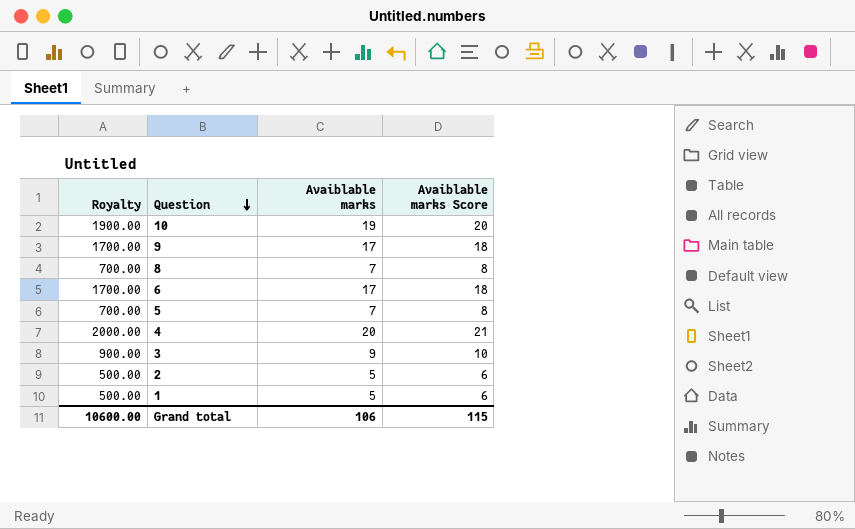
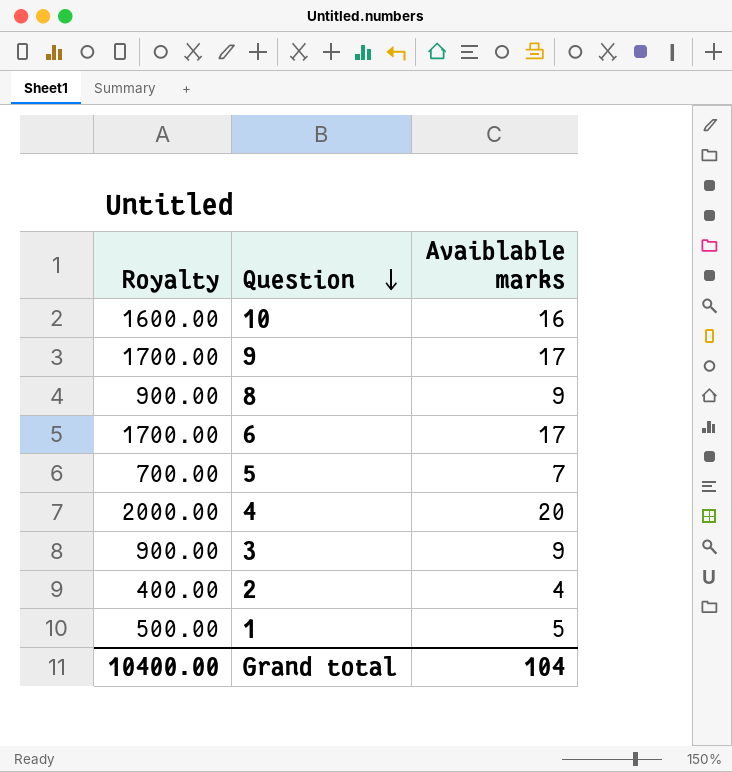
column Avaiblable marks Score | formula: [Avaiblable marks] + 1 -> none
10 | Royalty: 1900.00 -> 1600.00
10 | Avaiblable marks: 19 -> 16
8 | Royalty: 700.00 -> 900.00
8 | Avaiblable marks: 7 -> 9
2 | Royalty: 500.00 -> 400.00
2 | Avaiblable marks: 5 -> 4
Grand total | Royalty: 10600.00 -> 10400.00
Grand total | Avaiblable marks: 106 -> 104

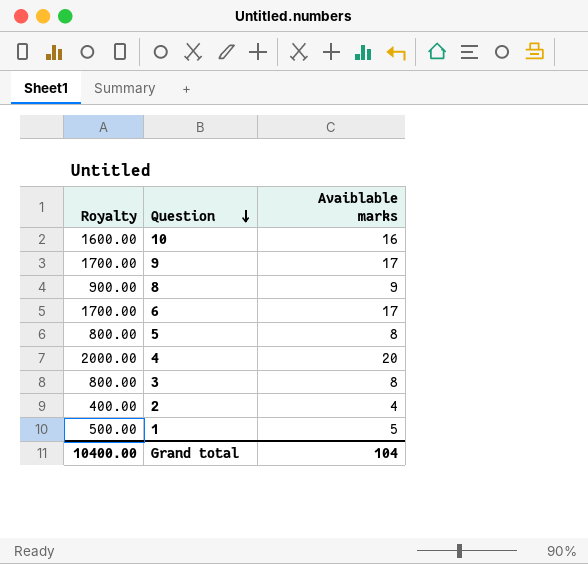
5 | Royalty: 700.00 -> 800.00
5 | Avaiblable marks: 7 -> 8
3 | Royalty: 900.00 -> 800.00
3 | Avaiblable marks: 9 -> 8

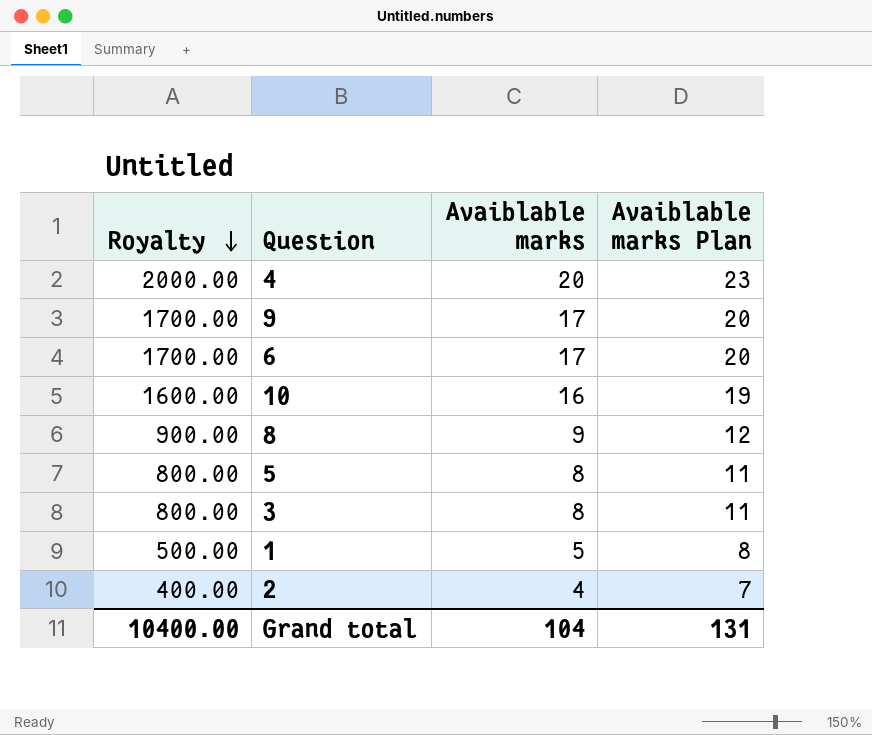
row order: Question descending -> Royalty descending
column Avaiblable marks Plan | formula: none -> [Avaiblable marks] + 3

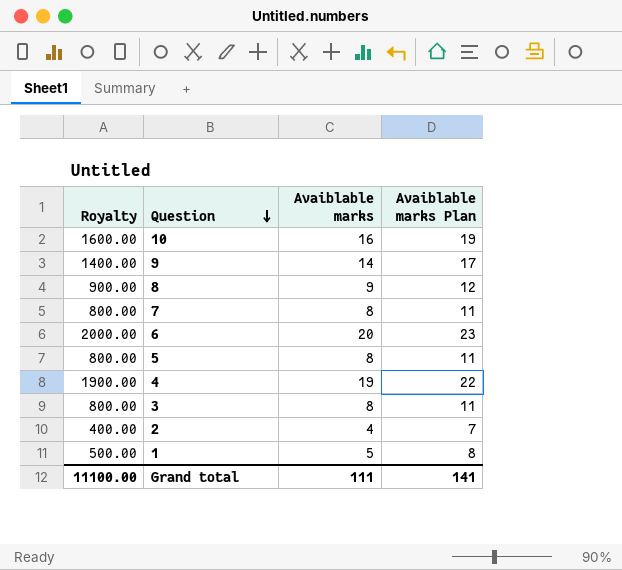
row order: Royalty descending -> Question descending
9 | Royalty: 1700.00 -> 1400.00
9 | Avaiblable marks: 17 -> 14
9 | Avaiblable marks Plan: 20 -> 17
row 7: none -> 800.00 | 8 | 11
6 | Royalty: 1700.00 -> 2000.00
6 | Avaiblable marks: 17 -> 20
6 | Avaiblable marks Plan: 20 -> 23
4 | Royalty: 2000.00 -> 1900.00
4 | Avaiblable marks: 20 -> 19
4 | Avaiblable marks Plan: 23 -> 22
Grand total | Royalty: 10400.00 -> 11100.00
Grand total | Avaiblable marks: 104 -> 111
Grand total | Avaiblable marks Plan: 131 -> 141

